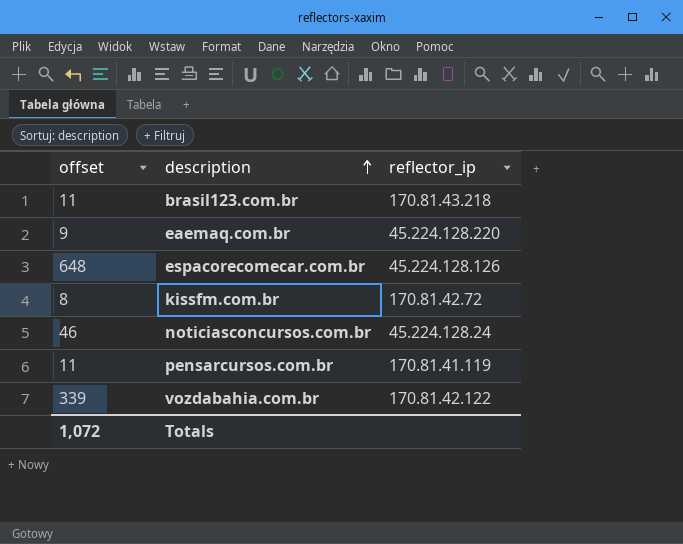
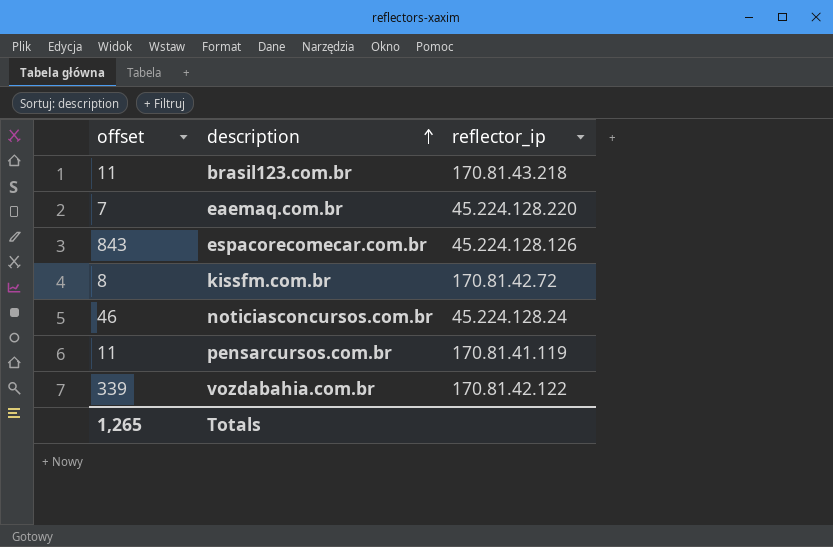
eaemaq.com.br | offset: 9 -> 7
espacorecomecar.com.br | offset: 648 -> 843
Totals | offset: 1,072 -> 1,265

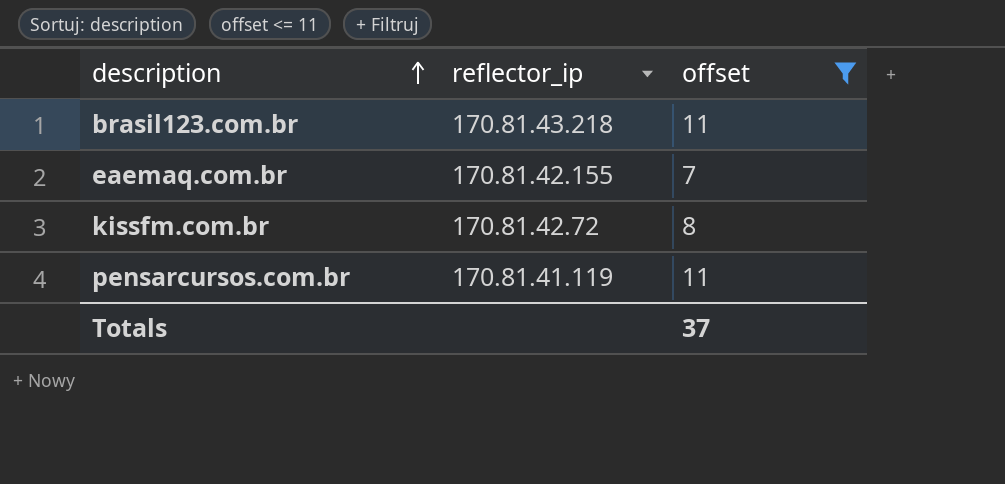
filter: none -> offset <= 11
column offset | position: 1 -> 3
eaemaq.com.br | reflector_ip: 45.224.128.220 -> 170.81.42.155
Totals | offset: 1,265 -> 37

